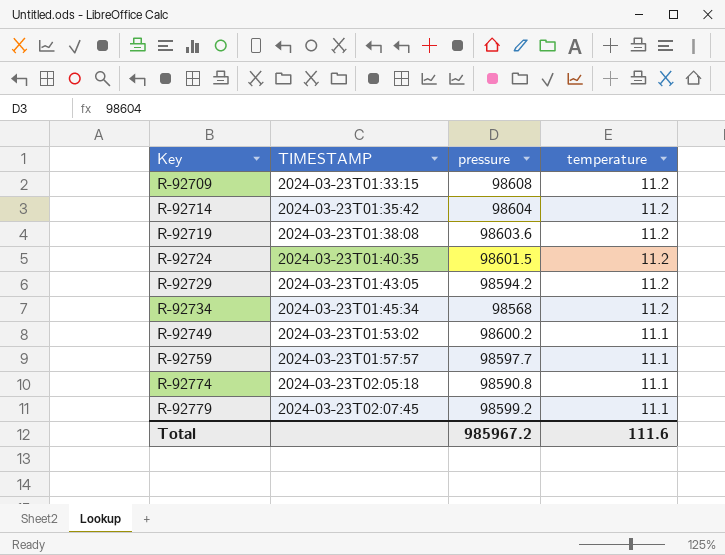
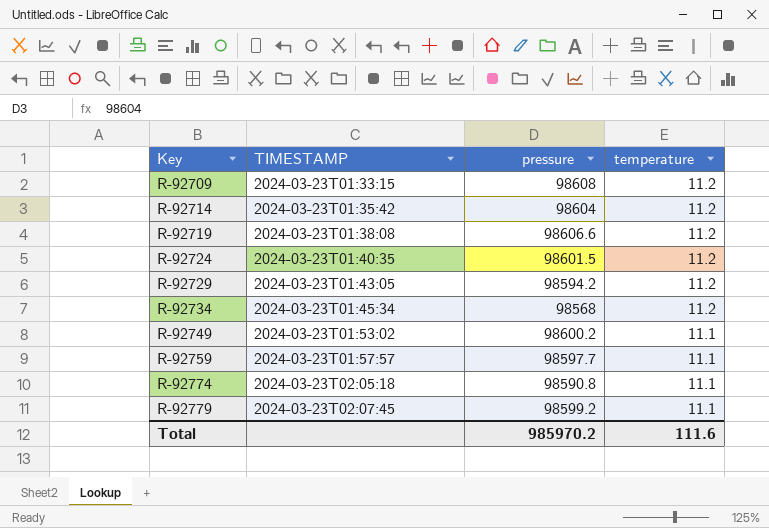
R-92719 | pressure: 98603.6 -> 98606.6
Total | pressure: 985967.2 -> 985970.2

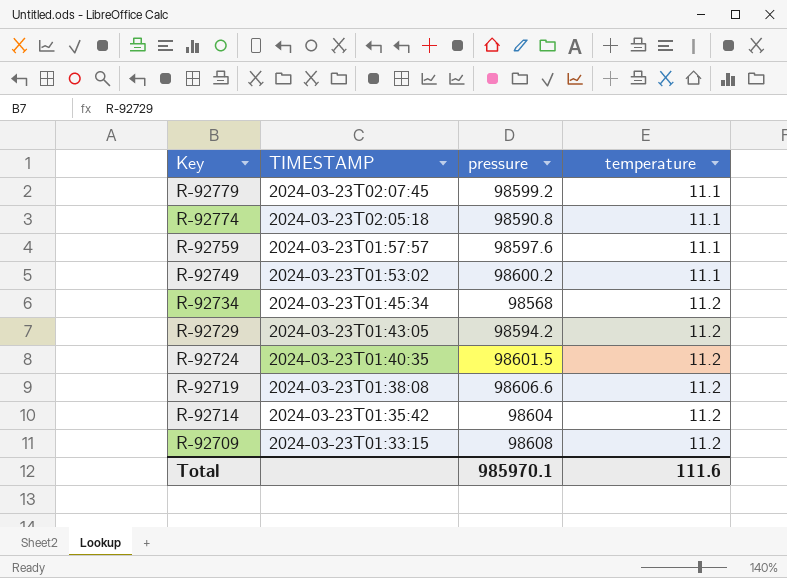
row order: Key ascending -> Key descending
R-92759 | pressure: 98597.7 -> 98597.6
Total | pressure: 985970.2 -> 985970.1

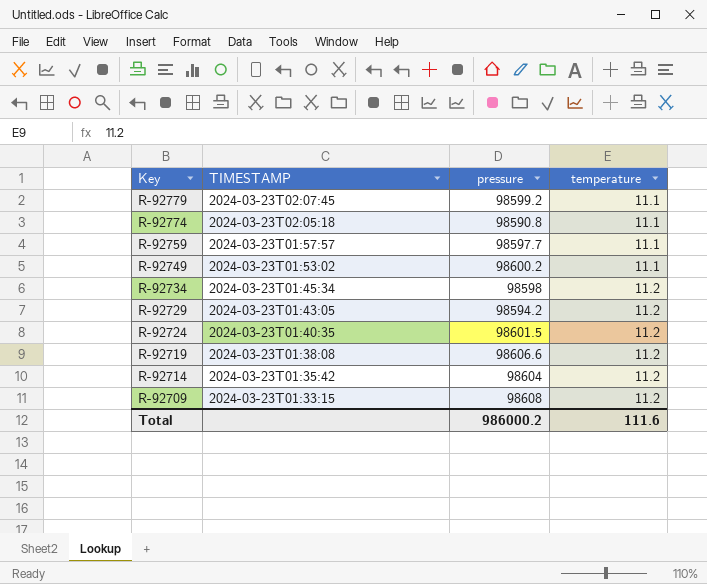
R-92759 | pressure: 98597.6 -> 98597.7
R-92734 | pressure: 98568 -> 98598
Total | pressure: 985970.1 -> 986000.2

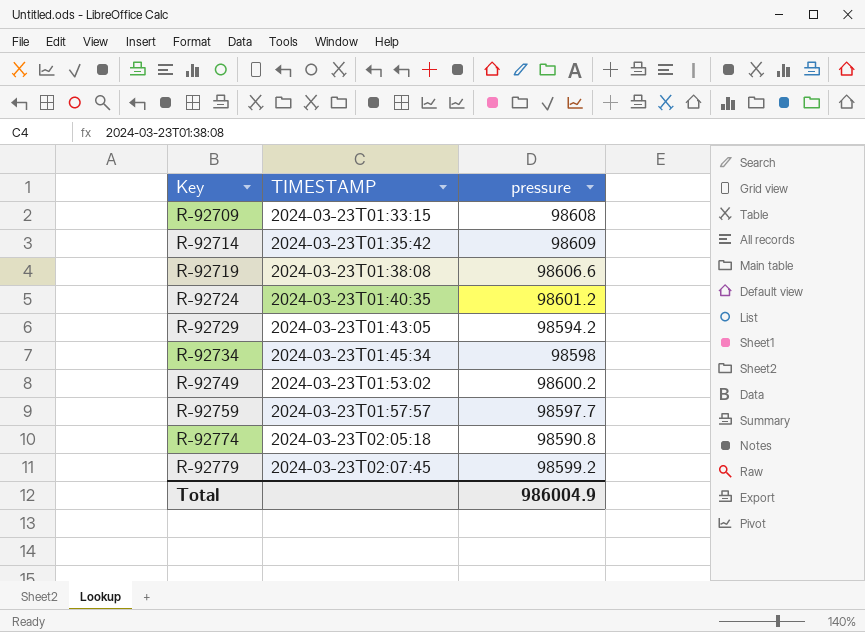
row order: Key descending -> Key ascending
column temperature | position: 4 -> none
R-92714 | pressure: 98604 -> 98609
R-92724 | pressure: 98601.5 -> 98601.2
Total | pressure: 986000.2 -> 986004.9

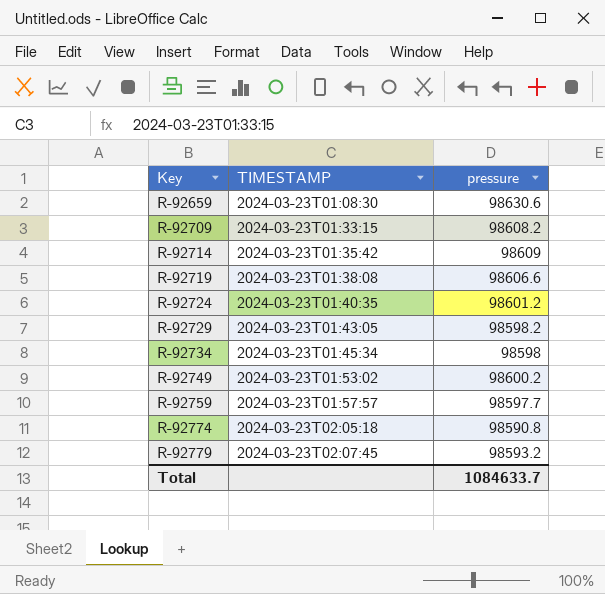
row R-92659: none -> 2024-03-23T01:08:30 | 98630.6
R-92709 | pressure: 98608 -> 98608.2
R-92729 | pressure: 98594.2 -> 98598.2
R-92779 | pressure: 98599.2 -> 98593.2
Total | pressure: 986004.9 -> 1084633.7

